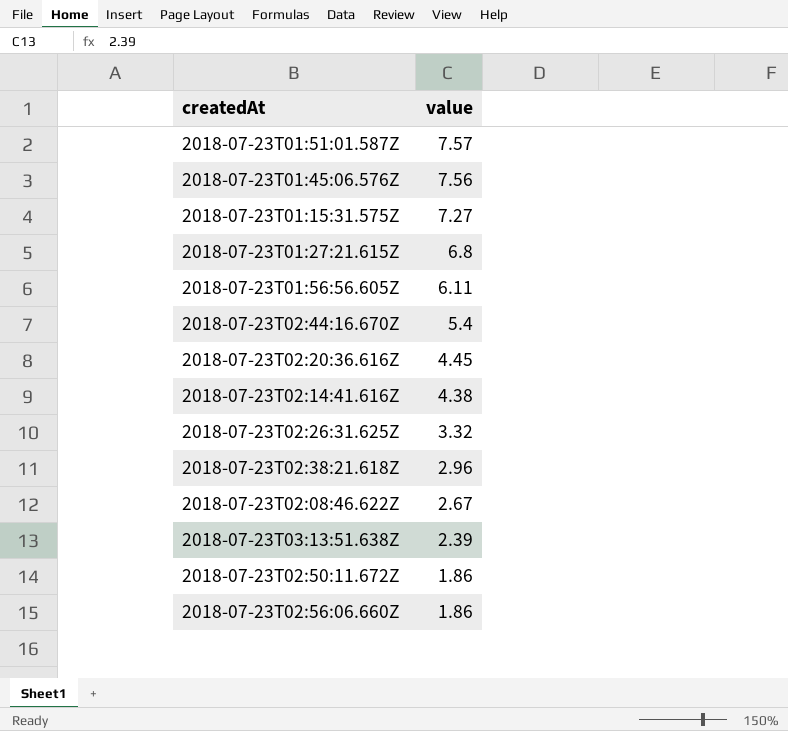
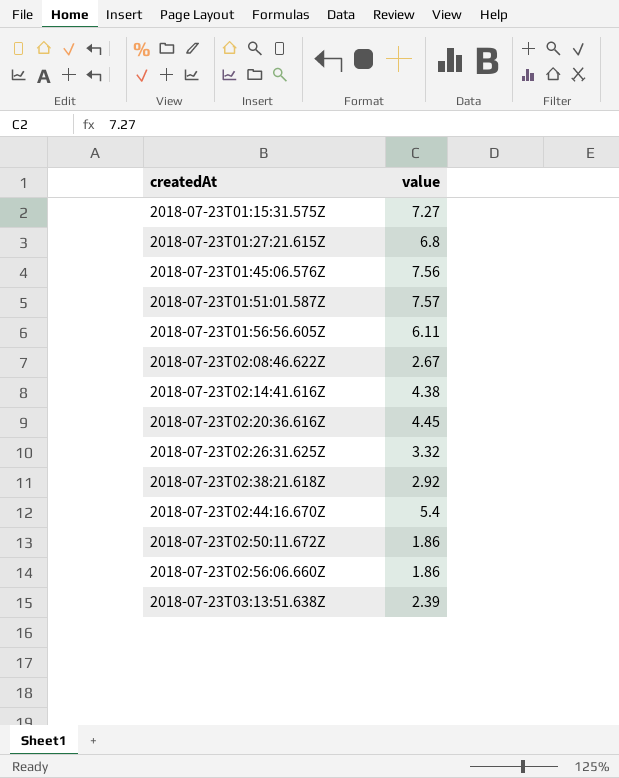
row order: value descending -> createdAt ascending
2018-07-23T02:38:21.618Z | value: 2.96 -> 2.92

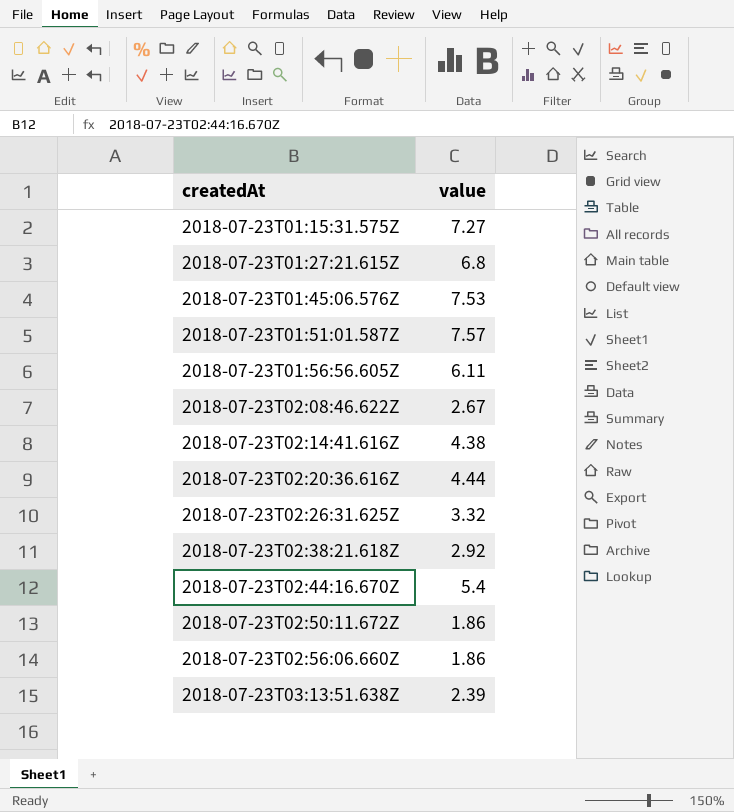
2018-07-23T01:45:06.576Z | value: 7.56 -> 7.53
2018-07-23T02:20:36.616Z | value: 4.45 -> 4.44

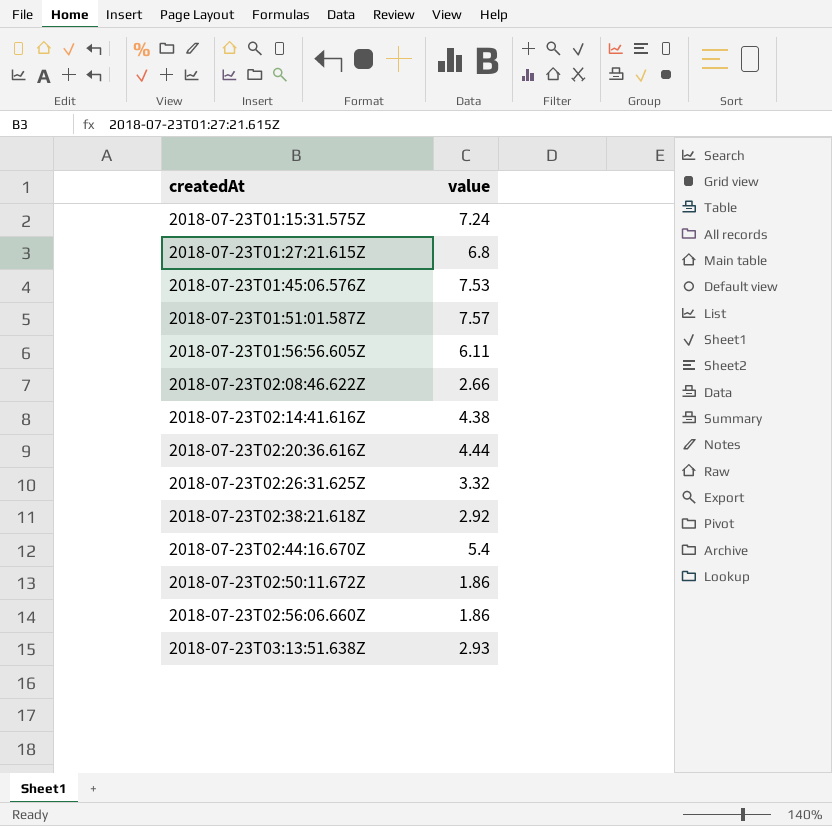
2018-07-23T01:15:31.575Z | value: 7.27 -> 7.24
2018-07-23T02:08:46.622Z | value: 2.67 -> 2.66
2018-07-23T03:13:51.638Z | value: 2.39 -> 2.93

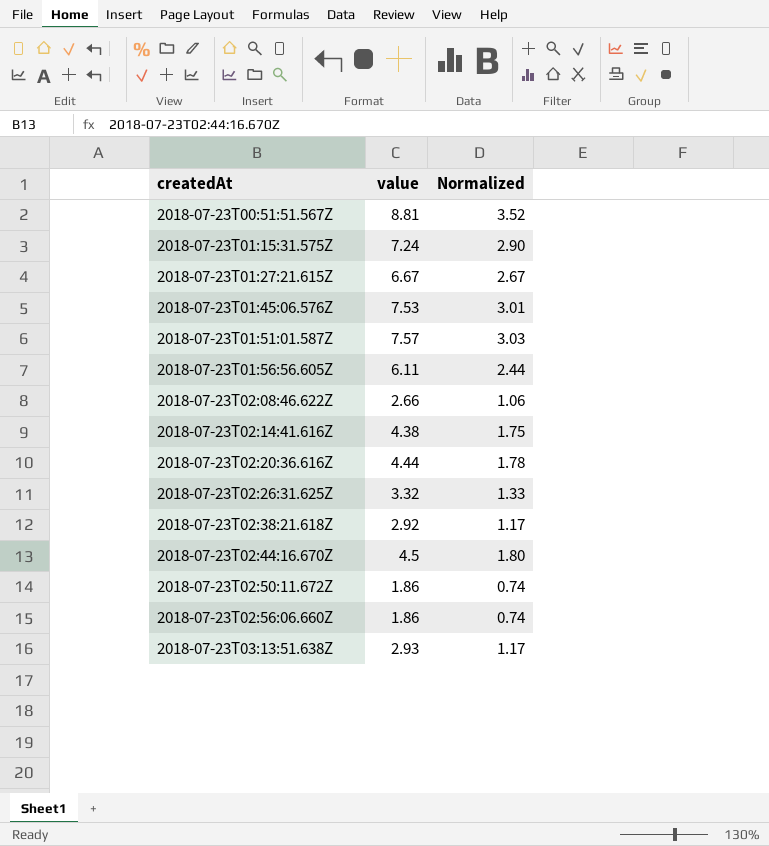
column Normalized | formula: none -> [value] * 0.4
row 2018-07-23T00:51:51.567Z: none -> 8.81 | 3.52
2018-07-23T01:27:21.615Z | value: 6.8 -> 6.67
2018-07-23T02:44:16.670Z | value: 5.4 -> 4.5

